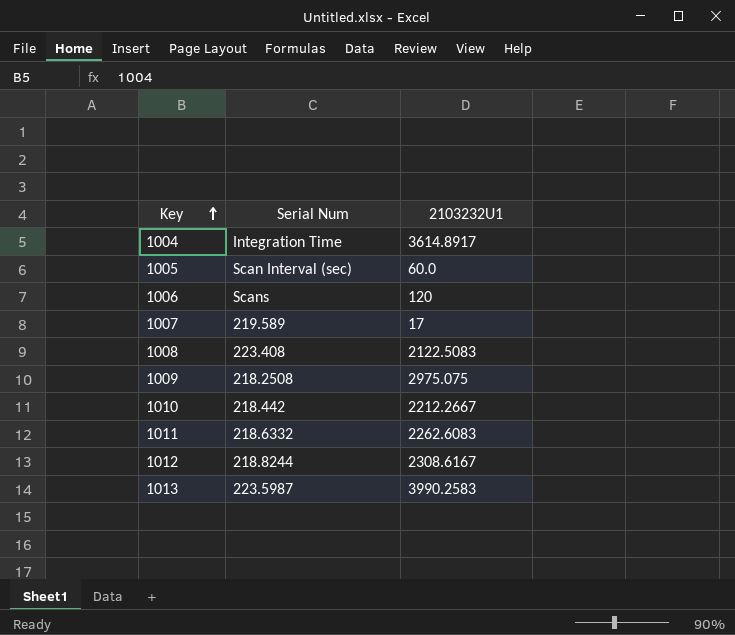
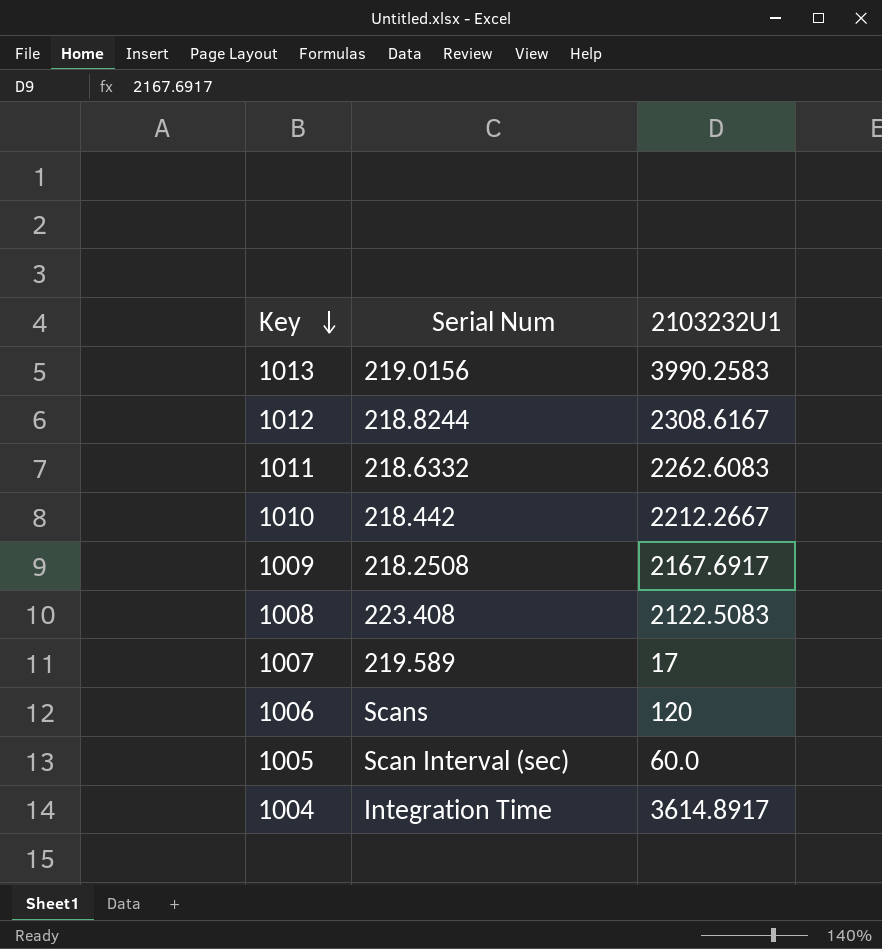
row order: Key ascending -> Key descending
1013 | Serial Num: 223.5987 -> 219.0156
1009 | 2103232U1: 2975.075 -> 2167.6917

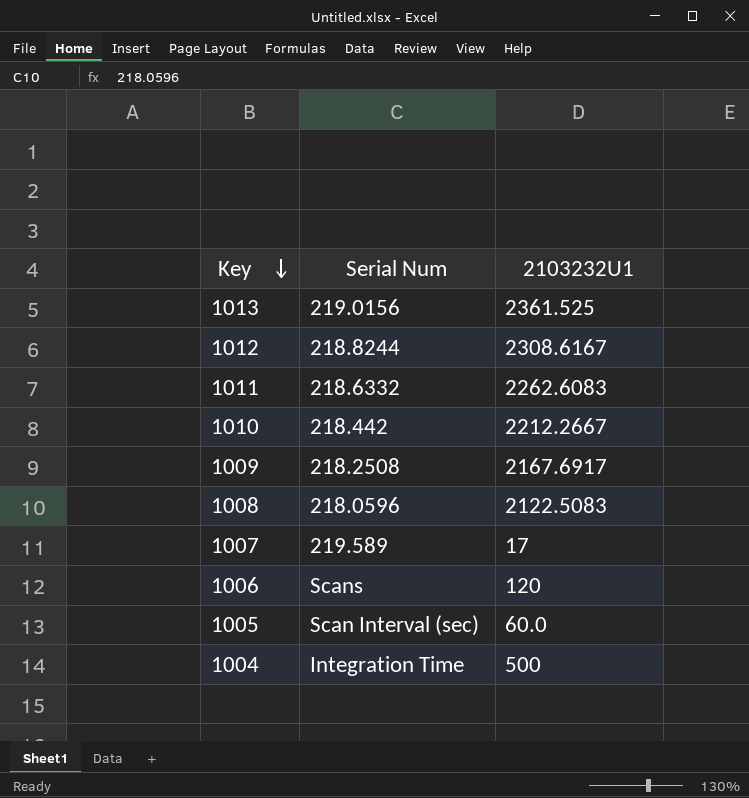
1013 | 2103232U1: 3990.2583 -> 2361.525
1008 | Serial Num: 223.408 -> 218.0596
1004 | 2103232U1: 3614.8917 -> 500

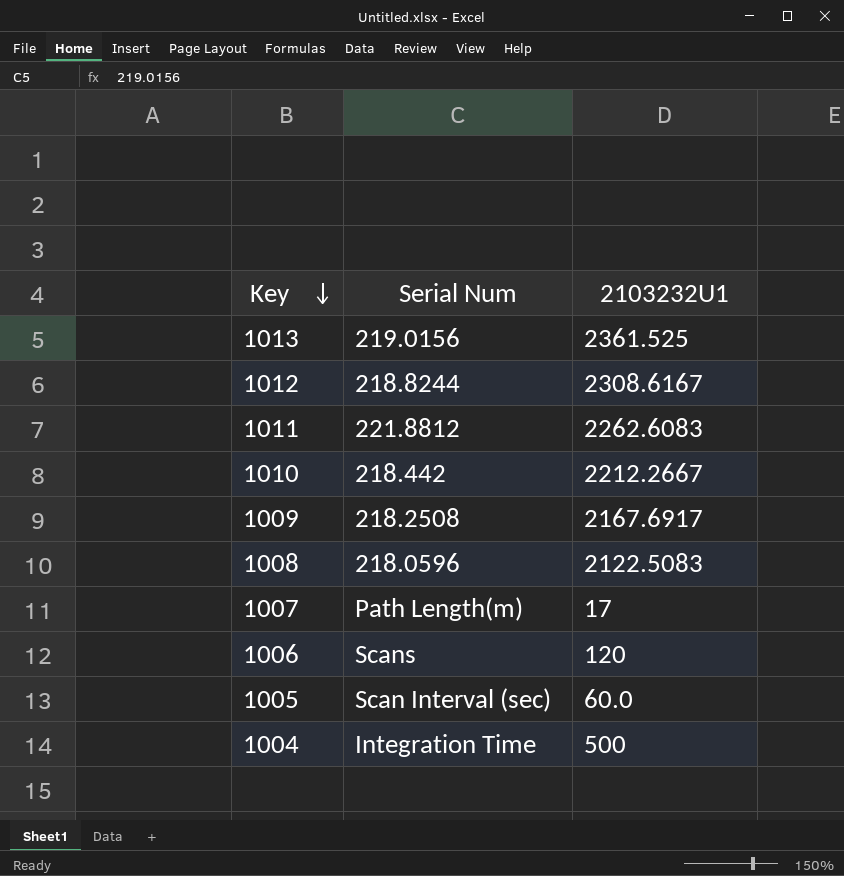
1011 | Serial Num: 218.6332 -> 221.8812
1007 | Serial Num: 219.589 -> Path Length(m)

